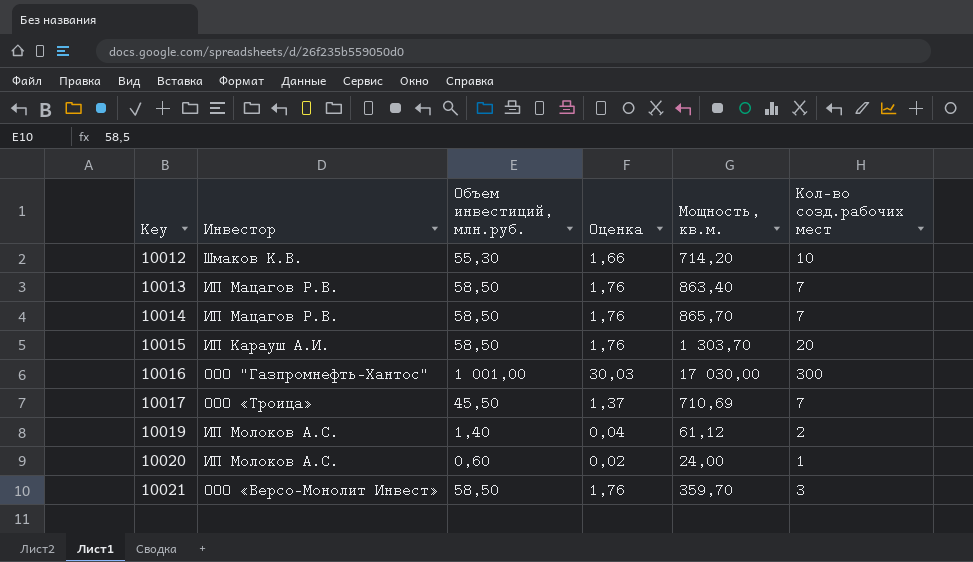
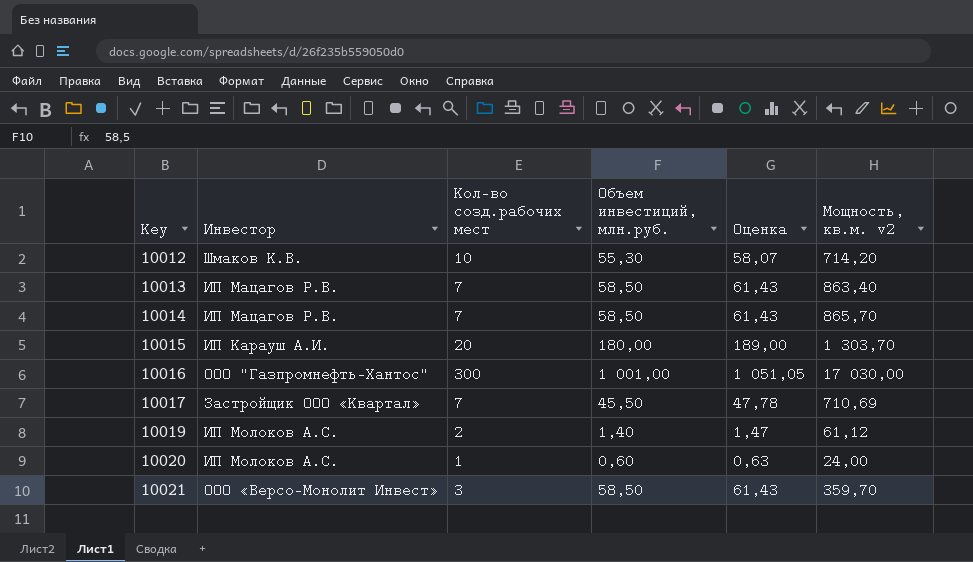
column Кол-во созд.рабочих мест | position: 6 -> 3
column Оценка | formula: [Объем инвестиций, млн.руб.] * 0,03 -> [Объем инвестиций, млн.руб.] * 1,05
column name: Мощность, кв.м. -> Мощность, кв.м. v2
10015 | Объем инвестиций, млн.руб.: 58,50 -> 180,00
10017 | Инвестор: ООО «Троица» -> Застройщик ООО «Квартал»

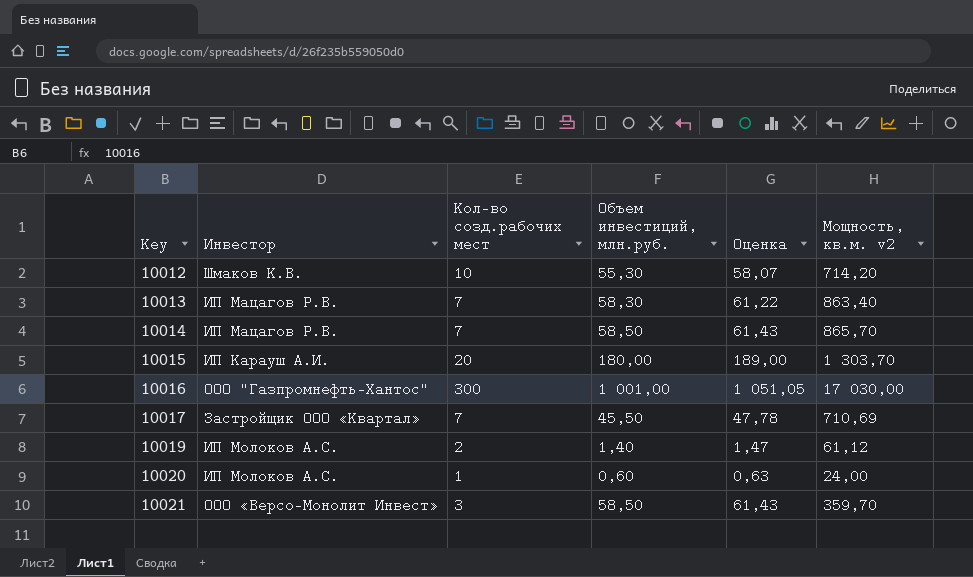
10013 | Объем инвестиций, млн.руб.: 58,50 -> 58,30
10013 | Оценка: 61,43 -> 61,22

